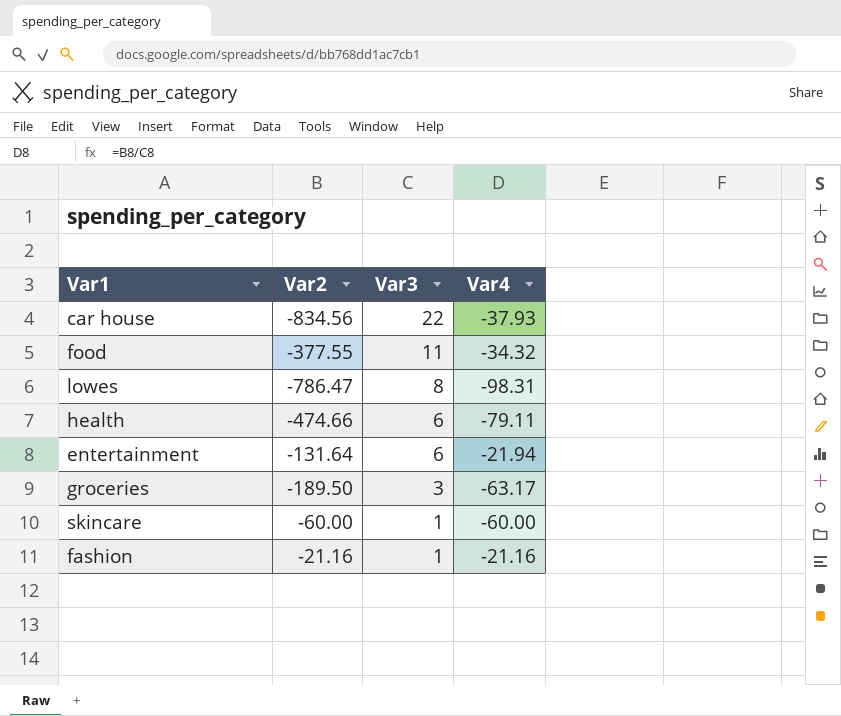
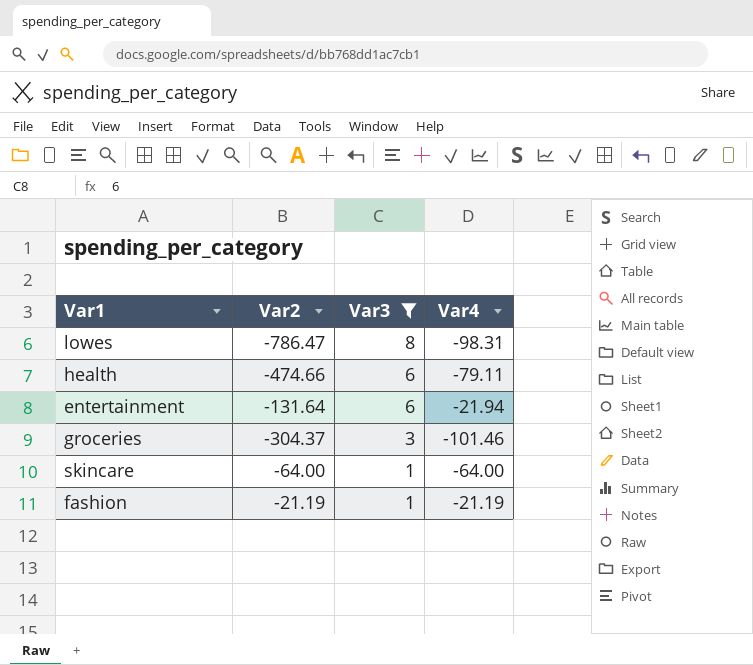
filter: none -> Var3 <= 8
groceries | Var2: -189.50 -> -304.37
groceries | Var4: -63.17 -> -101.46
skincare | Var2: -60.00 -> -64.00
skincare | Var4: -60.00 -> -64.00
fashion | Var2: -21.16 -> -21.19
fashion | Var4: -21.16 -> -21.19

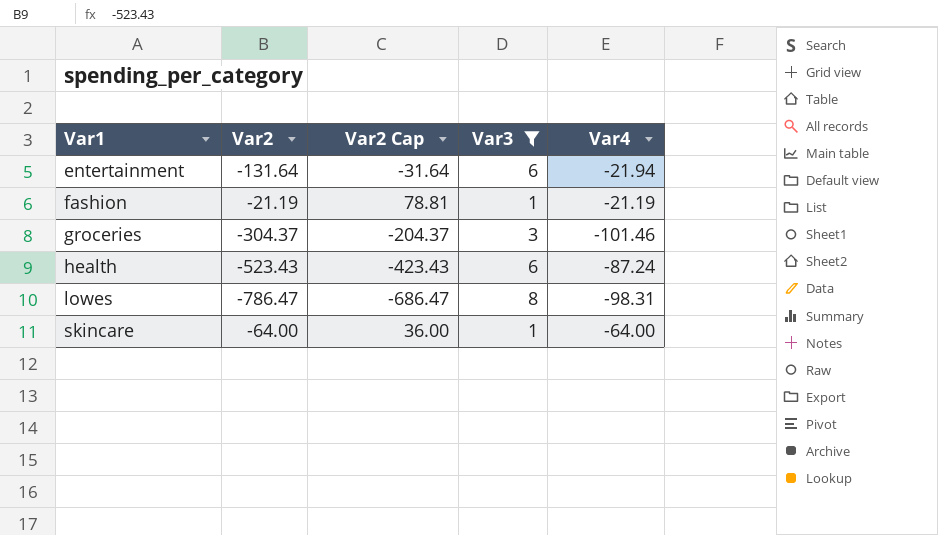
row order: Var3 descending -> Var1 ascending
column Var2 Cap | formula: none -> [Var2] + 100
health | Var2: -474.66 -> -523.43
health | Var4: -79.11 -> -87.24

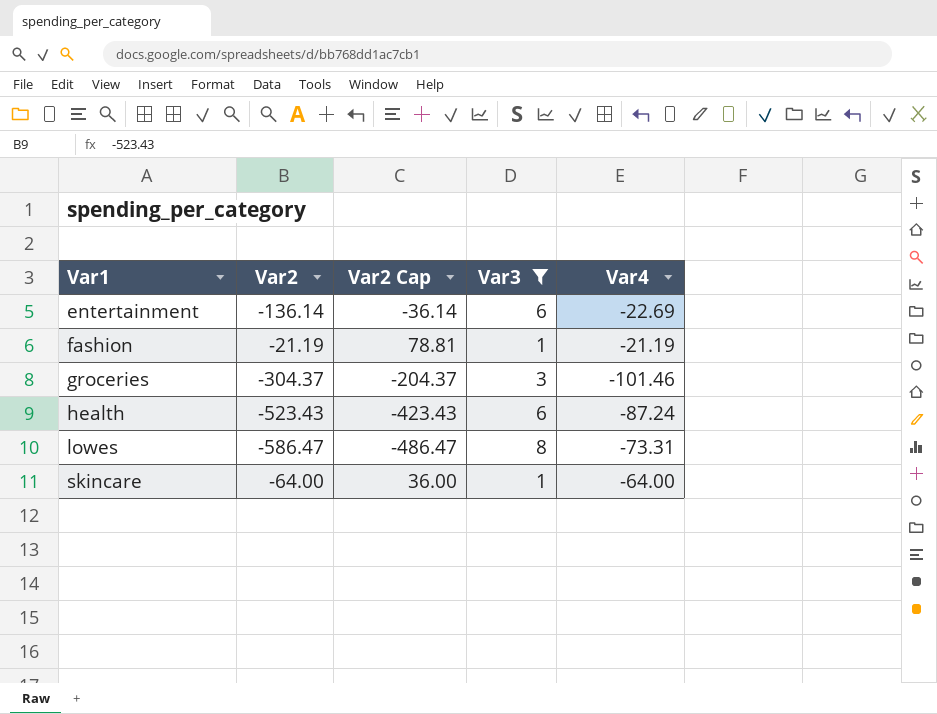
entertainment | Var2: -131.64 -> -136.14
entertainment | Var2 Cap: -31.64 -> -36.14
entertainment | Var4: -21.94 -> -22.69
lowes | Var2: -786.47 -> -586.47
lowes | Var2 Cap: -686.47 -> -486.47
lowes | Var4: -98.31 -> -73.31

